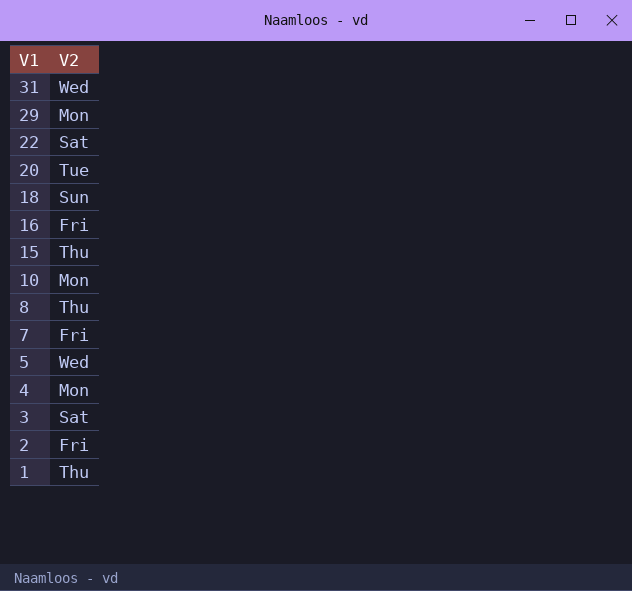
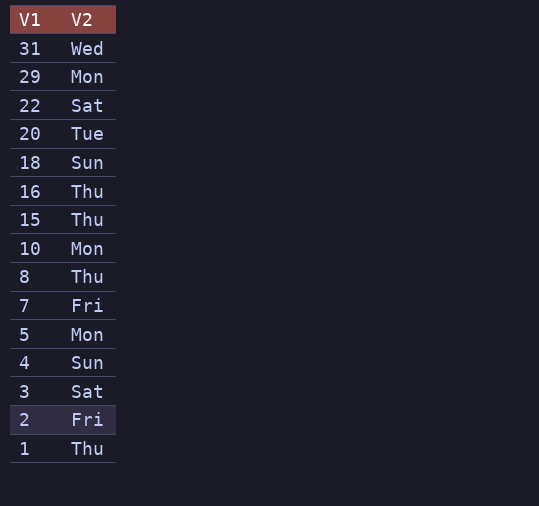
16 | V2: Fri -> Thu
5 | V2: Wed -> Mon
4 | V2: Mon -> Sun

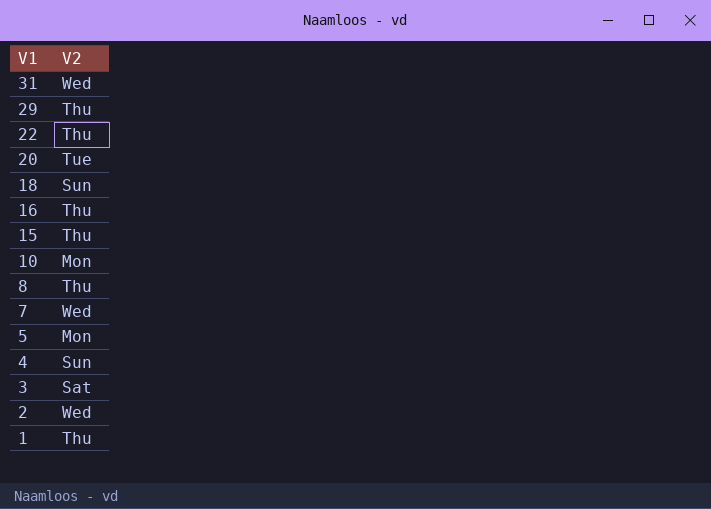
29 | V2: Mon -> Thu
22 | V2: Sat -> Thu
7 | V2: Fri -> Wed
2 | V2: Fri -> Wed

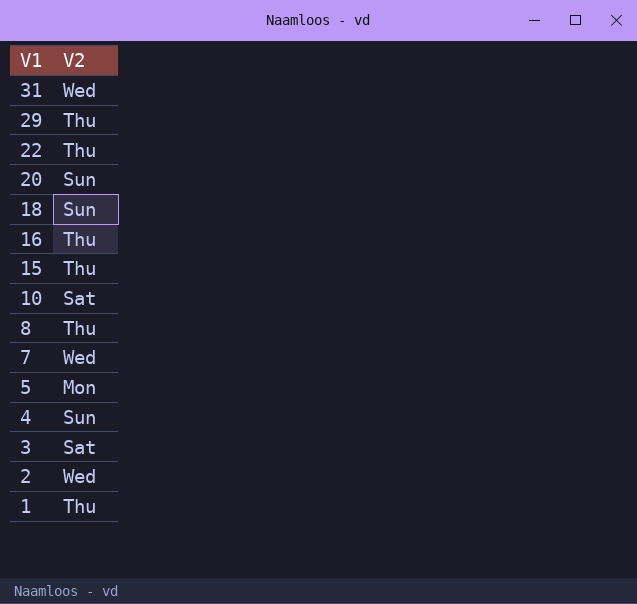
20 | V2: Tue -> Sun
10 | V2: Mon -> Sat

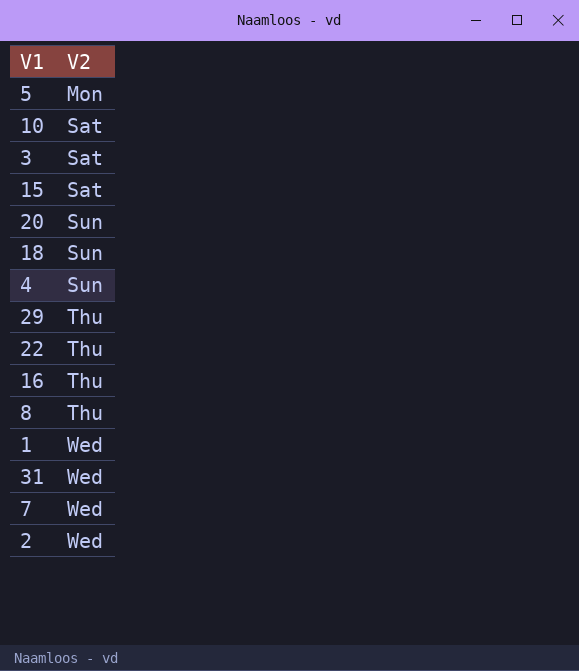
row order: V1 descending -> V2 ascending
15 | V2: Thu -> Sat
1 | V2: Thu -> Wed

